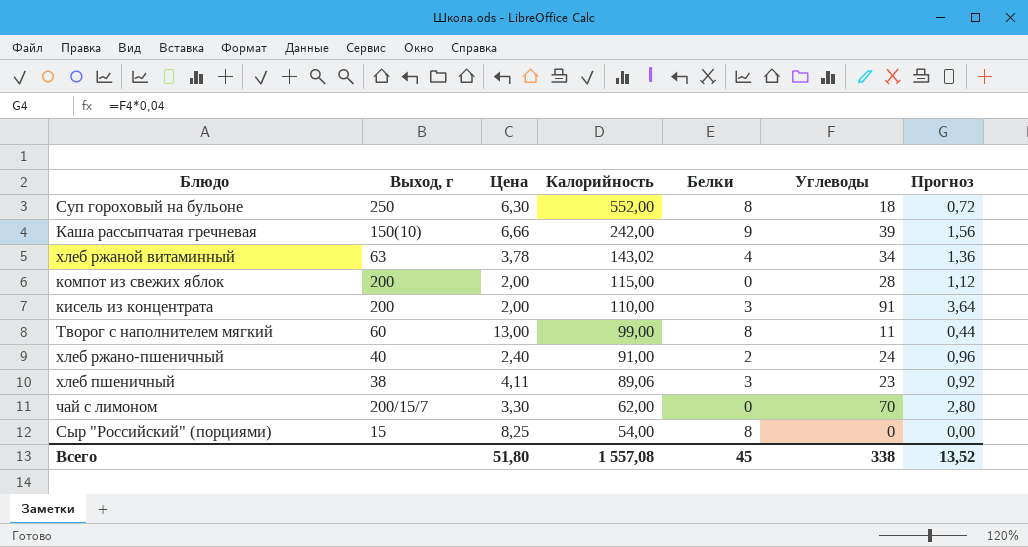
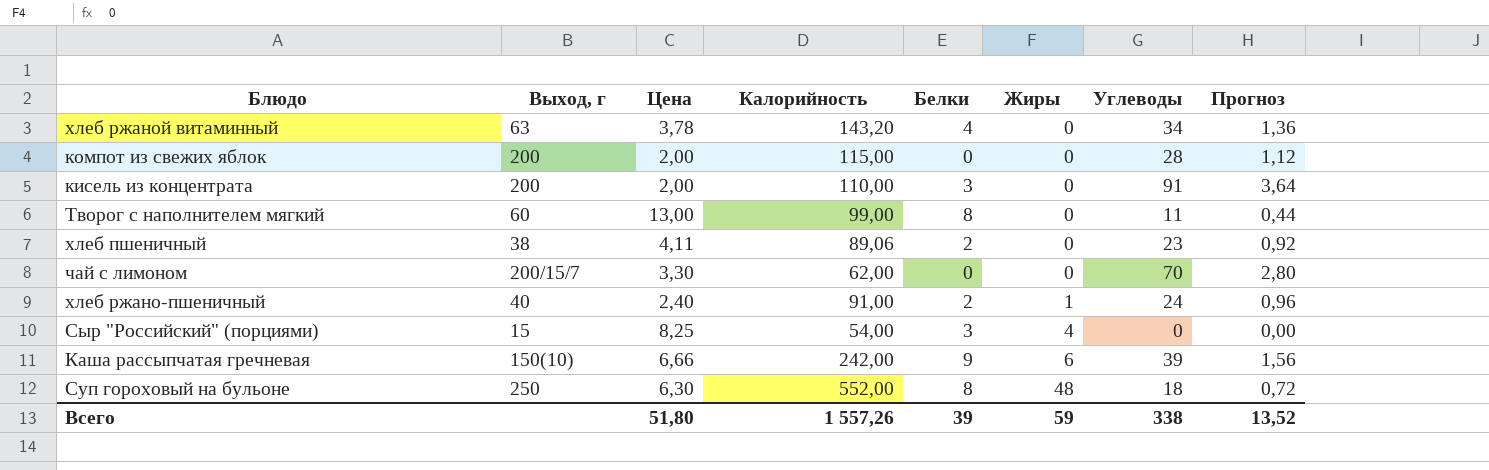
row order: Калорийность descending -> Жиры ascending
column Жиры | position: none -> 6
хлеб ржаной витаминный | Калорийность: 143,02 -> 143,20
хлеб пшеничный | Белки: 3 -> 2
Сыр "Российский" (порциями) | Белки: 8 -> 3
Всего | Калорийность: 1 557,08 -> 1 557,26
Всего | Белки: 45 -> 39

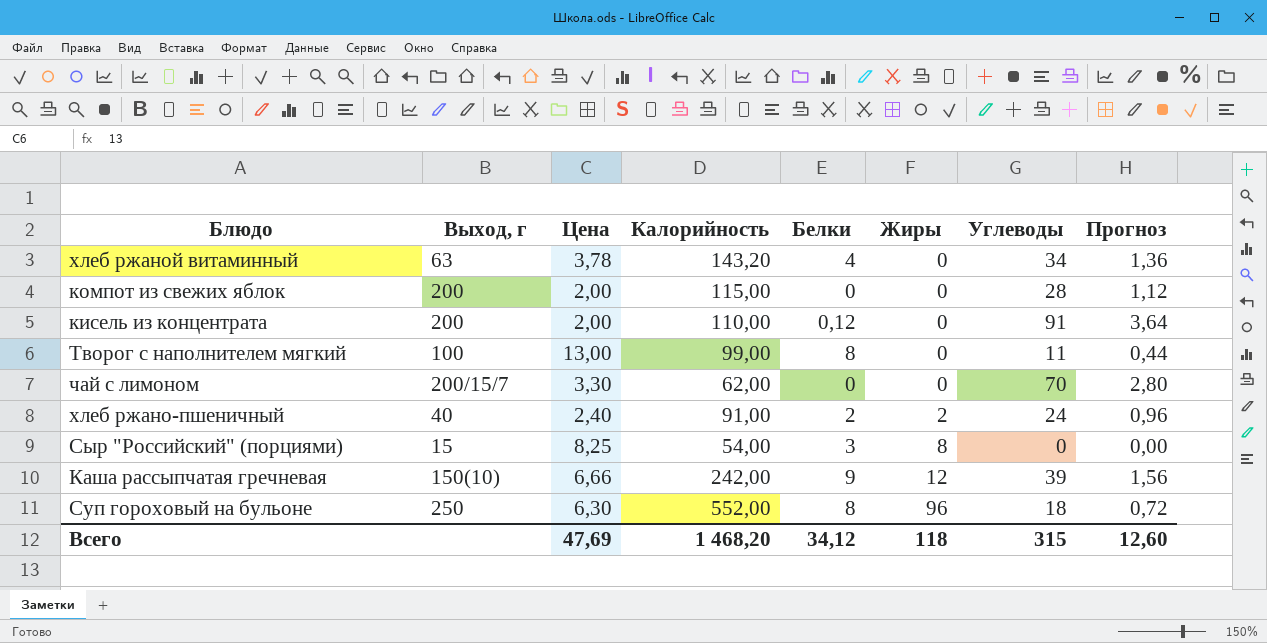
row хлеб пшеничный: 38 | 4,11 | 89,06 | 2 | 0 | 23 | 0,92 -> none
кисель из концентрата | Белки: 3 -> 0,12
Творог с наполнителем мягкий | Выход, г: 60 -> 100
хлеб ржано-пшеничный | Жиры: 1 -> 2
Сыр "Российский" (порциями) | Жиры: 4 -> 8
Каша рассыпчатая гречневая | Жиры: 6 -> 12
Суп гороховый на бульоне | Жиры: 48 -> 96
Всего | Цена: 51,80 -> 47,69
Всего | Калорийность: 1 557,26 -> 1 468,20
Всего | Белки: 39 -> 34,12
Всего | Жиры: 59 -> 118
Всего | Углеводы: 338 -> 315
Всего | Прогноз: 13,52 -> 12,60

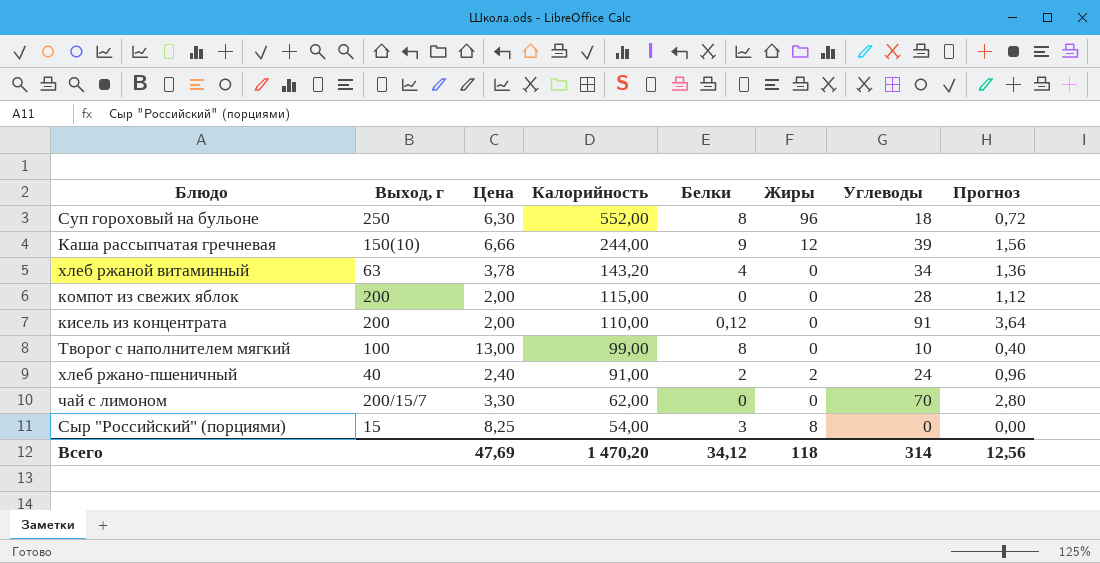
row order: Жиры ascending -> Калорийность descending
Каша рассыпчатая гречневая | Калорийность: 242,00 -> 244,00
Творог с наполнителем мягкий | Углеводы: 11 -> 10
Творог с наполнителем мягкий | Прогноз: 0,44 -> 0,40
Всего | Калорийность: 1 468,20 -> 1 470,20
Всего | Углеводы: 315 -> 314
Всего | Прогноз: 12,60 -> 12,56

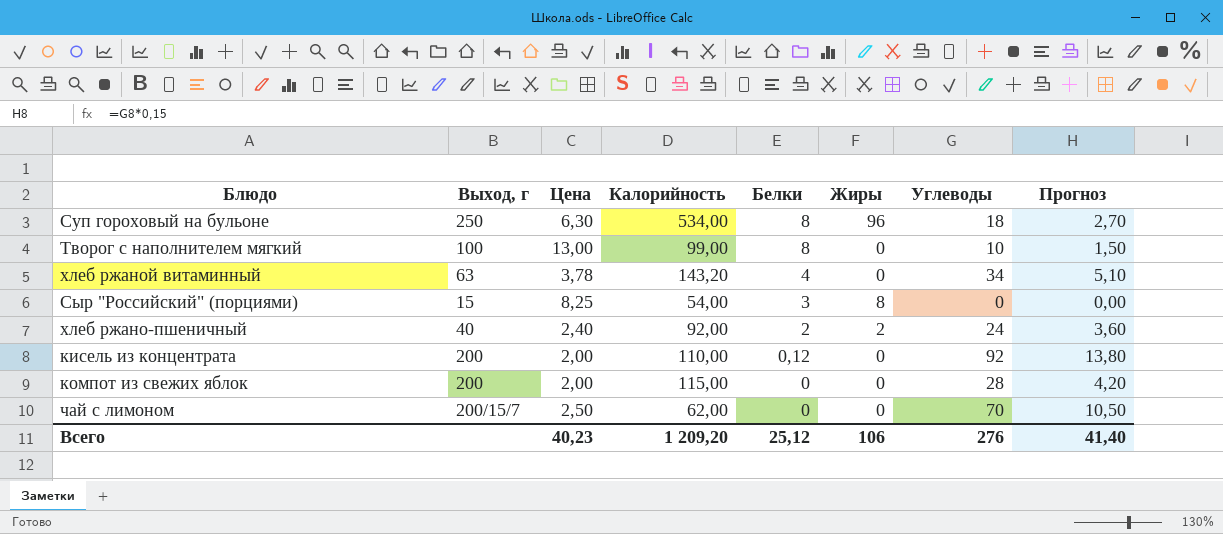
row order: Калорийность descending -> Белки descending
column Прогноз | formula: [Углеводы] * 0,04 -> [Углеводы] * 0,15
row Каша рассыпчатая гречневая: 150(10) | 6,66 | 244,00 | 9 | 12 | 39 | 1,56 -> none
Суп гороховый на бульоне | Калорийность: 552,00 -> 534,00
хлеб ржано-пшеничный | Калорийность: 91,00 -> 92,00
кисель из концентрата | Углеводы: 91 -> 92
чай с лимоном | Цена: 3,30 -> 2,50
Всего | Цена: 47,69 -> 40,23
Всего | Калорийность: 1 470,20 -> 1 209,20
Всего | Белки: 34,12 -> 25,12
Всего | Жиры: 118 -> 106
Всего | Углеводы: 314 -> 276
Всего | Прогноз: 12,56 -> 41,40

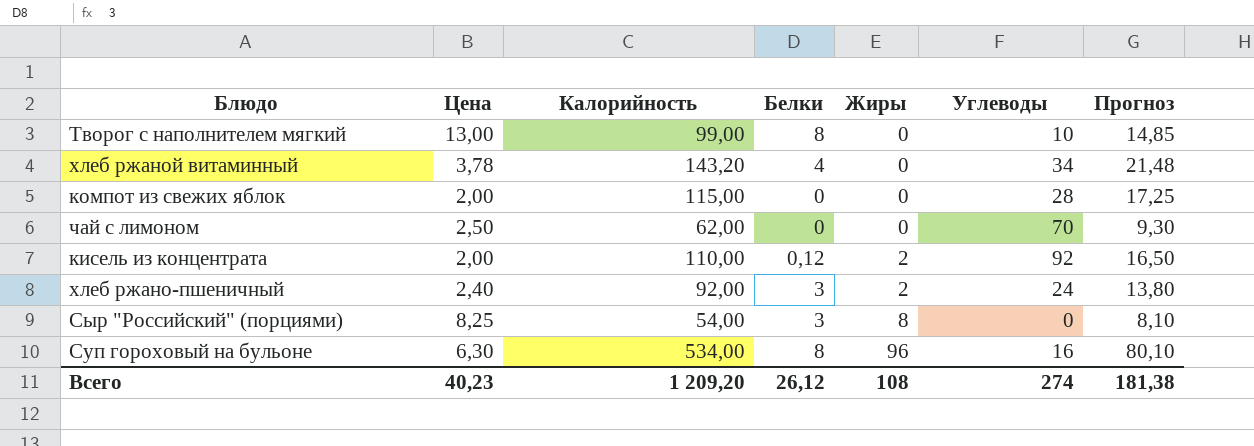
row order: Белки descending -> Жиры ascending
column Выход, г | position: 2 -> none
column Прогноз | formula: [Углеводы] * 0,15 -> [Калорийность] * 0,15
кисель из концентрата | Жиры: 0 -> 2
хлеб ржано-пшеничный | Белки: 2 -> 3
Суп гороховый на бульоне | Углеводы: 18 -> 16
Всего | Белки: 25,12 -> 26,12
Всего | Жиры: 106 -> 108
Всего | Углеводы: 276 -> 274
Всего | Прогноз: 41,40 -> 181,38

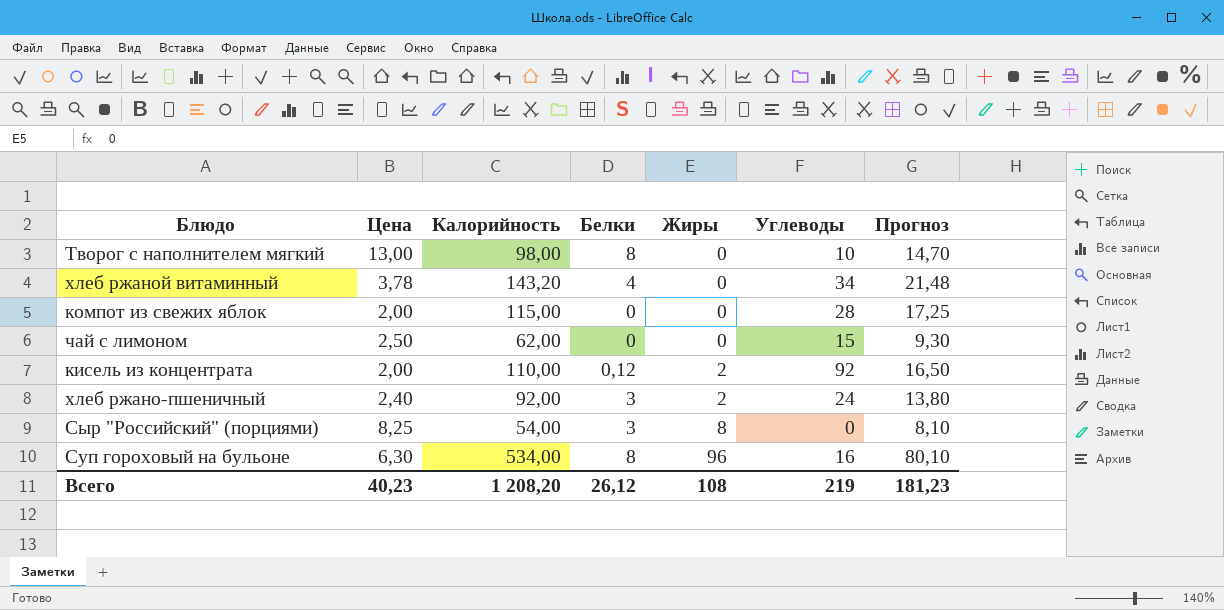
Творог с наполнителем мягкий | Калорийность: 99,00 -> 98,00
Творог с наполнителем мягкий | Прогноз: 14,85 -> 14,70
чай с лимоном | Углеводы: 70 -> 15
Всего | Калорийность: 1 209,20 -> 1 208,20
Всего | Углеводы: 274 -> 219
Всего | Прогноз: 181,38 -> 181,23

